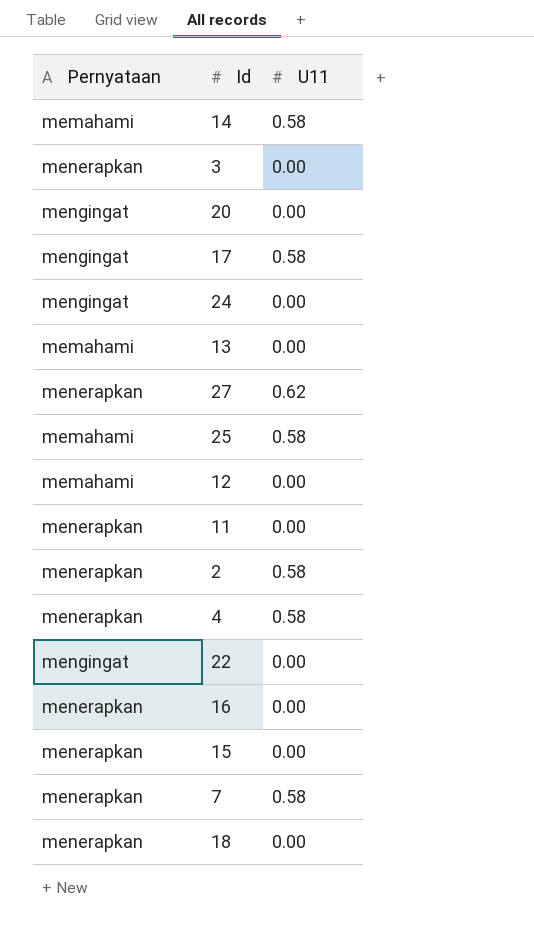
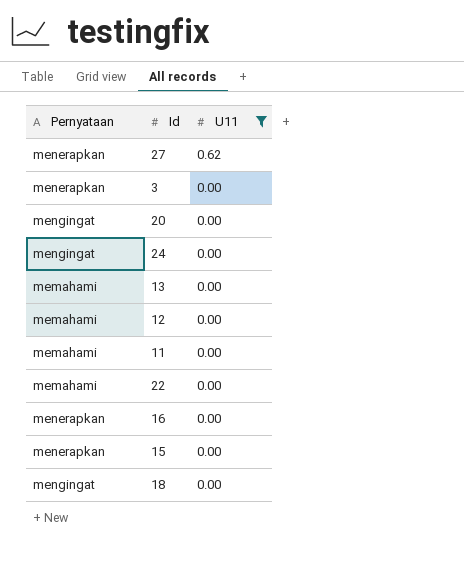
filter: none -> U11 != 0.58
row order: none -> U11 descending
11 | Pernyataan: menerapkan -> memahami
22 | Pernyataan: mengingat -> memahami
18 | Pernyataan: menerapkan -> mengingat

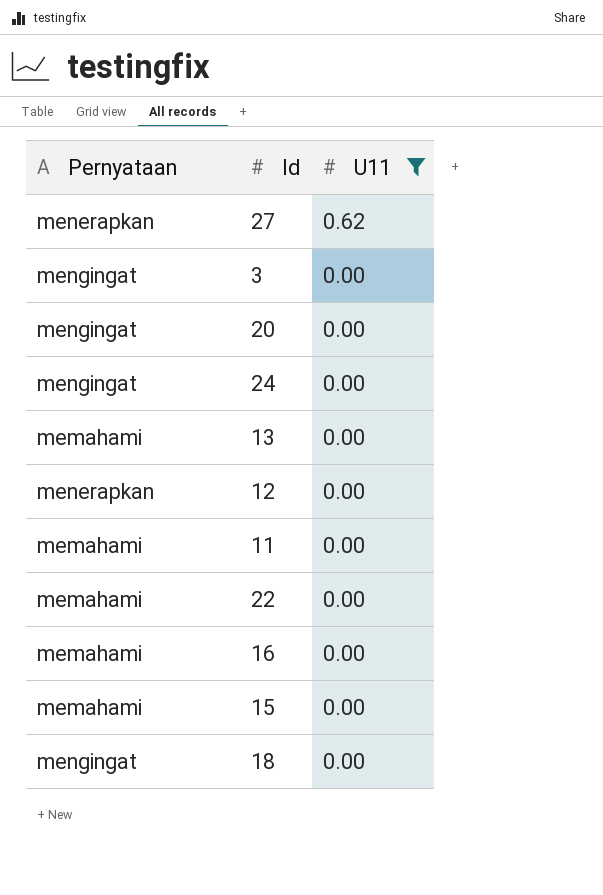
3 | Pernyataan: menerapkan -> mengingat
12 | Pernyataan: memahami -> menerapkan
16 | Pernyataan: menerapkan -> memahami
15 | Pernyataan: menerapkan -> memahami

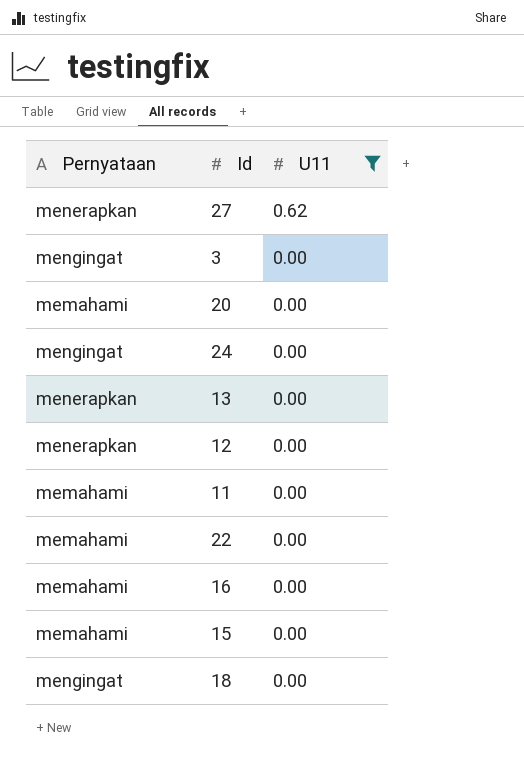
20 | Pernyataan: mengingat -> memahami
13 | Pernyataan: memahami -> menerapkan

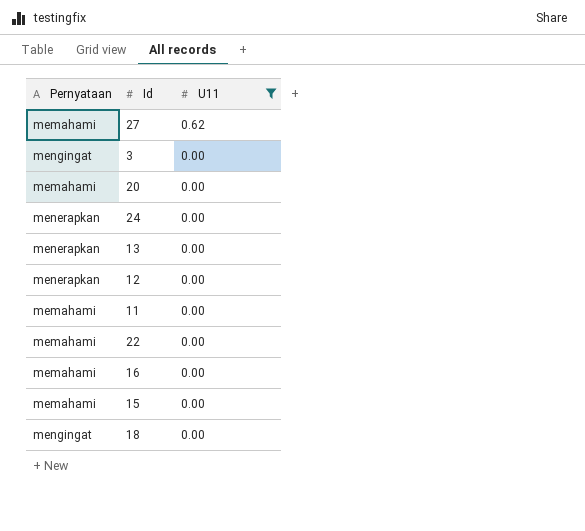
27 | Pernyataan: menerapkan -> memahami
24 | Pernyataan: mengingat -> menerapkan

